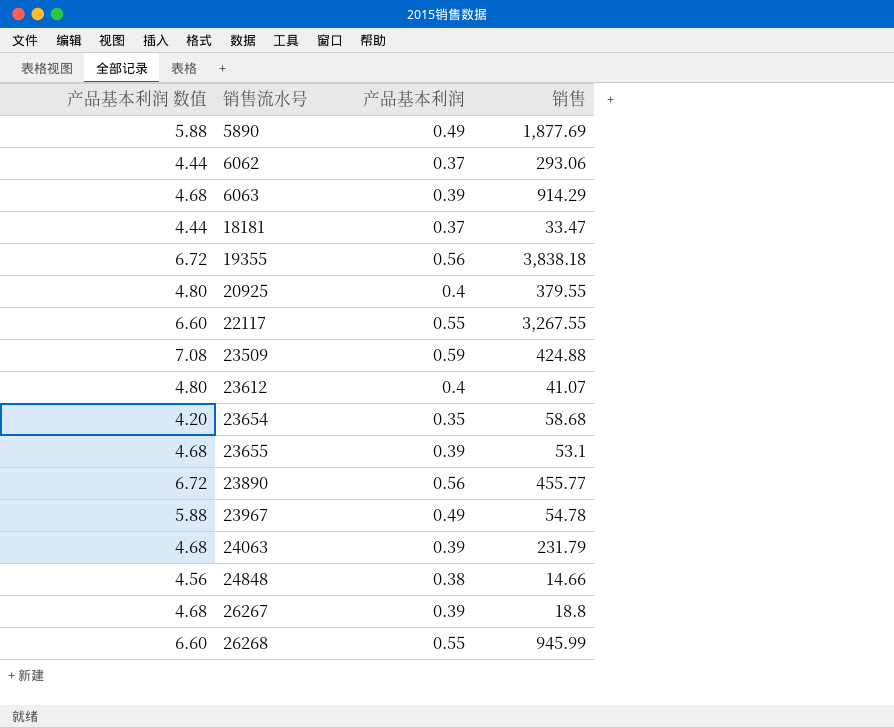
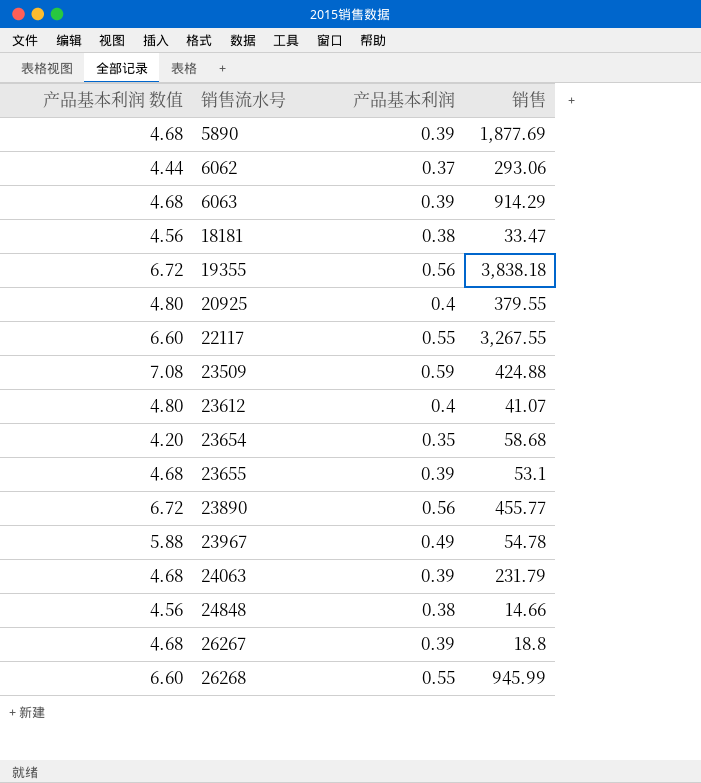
5890 | 产品基本利润 数值: 5.88 -> 4.68
5890 | 产品基本利润: 0.49 -> 0.39
18181 | 产品基本利润 数值: 4.44 -> 4.56
18181 | 产品基本利润: 0.37 -> 0.38

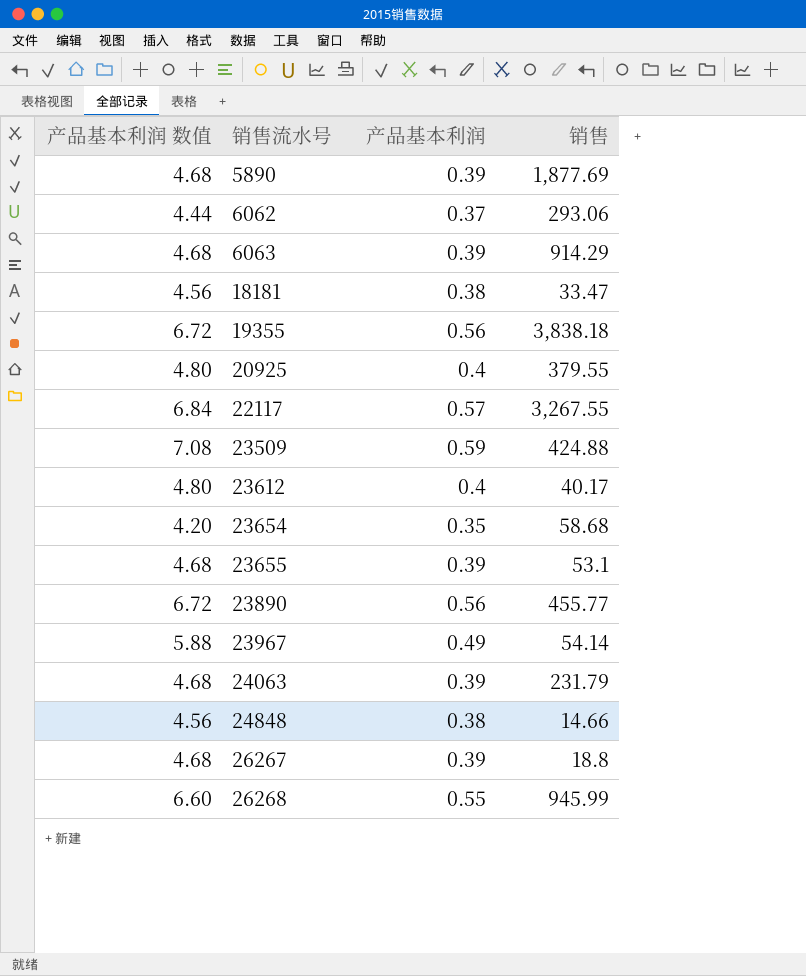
22117 | 产品基本利润 数值: 6.60 -> 6.84
22117 | 产品基本利润: 0.55 -> 0.57
23612 | 销售: 41.07 -> 40.17
23967 | 销售: 54.78 -> 54.14

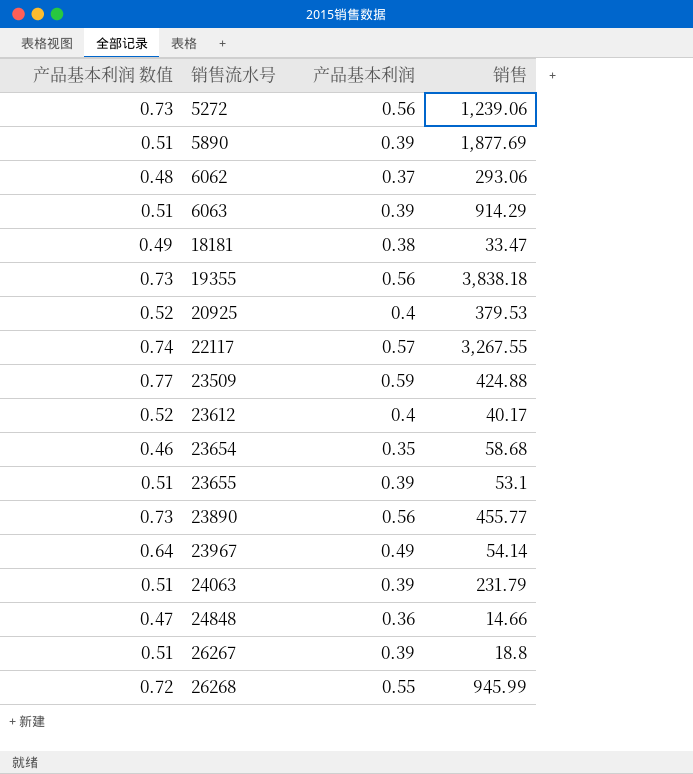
column 产品基本利润 数值 | formula: [产品基本利润] * 12 -> [产品基本利润] * 1.3
row 5272: none -> 0.73 | 0.56 | 1,239.06
20925 | 销售: 379.55 -> 379.53
24848 | 产品基本利润: 0.38 -> 0.36

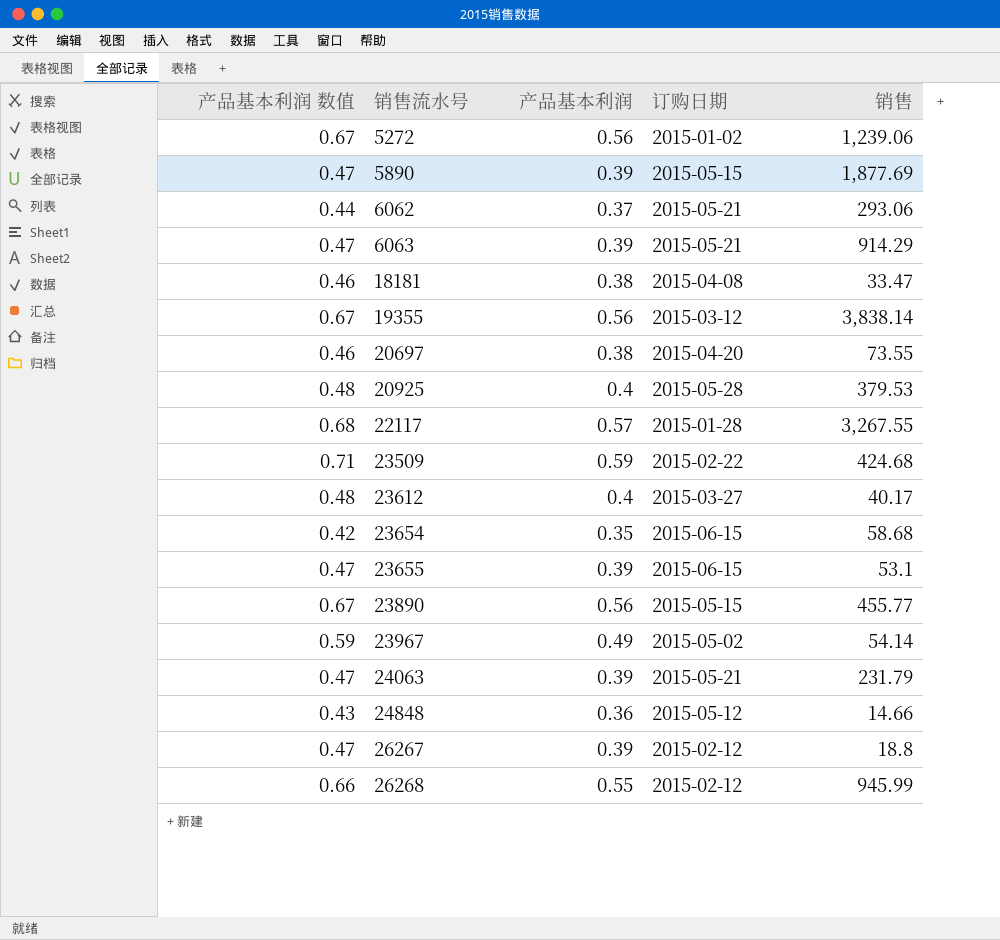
column 产品基本利润 数值 | formula: [产品基本利润] * 1.3 -> [产品基本利润] * 1.2
column 订购日期 | position: none -> 4
19355 | 销售: 3,838.18 -> 3,838.14
row 20697: none -> 0.46 | 0.38 | 2015-04-20 | 73.55
23509 | 销售: 424.88 -> 424.68

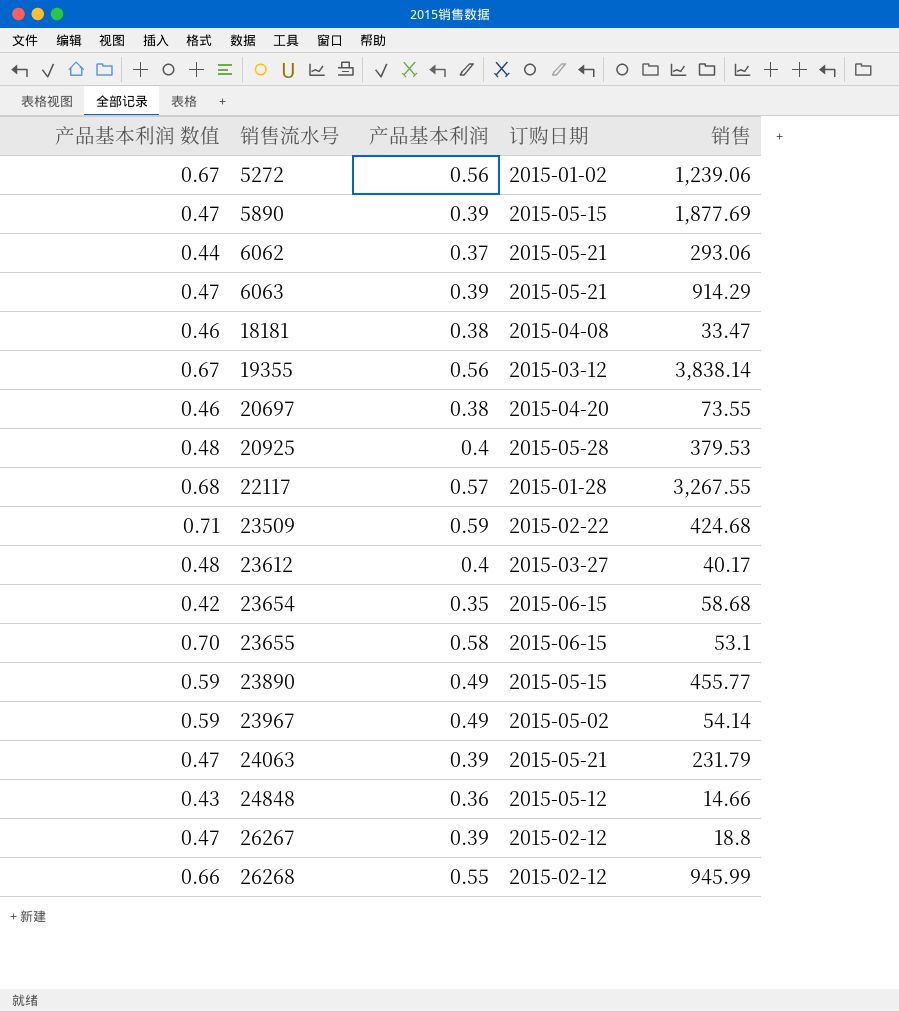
23655 | 产品基本利润 数值: 0.47 -> 0.70
23655 | 产品基本利润: 0.39 -> 0.58
23890 | 产品基本利润 数值: 0.67 -> 0.59
23890 | 产品基本利润: 0.56 -> 0.49

